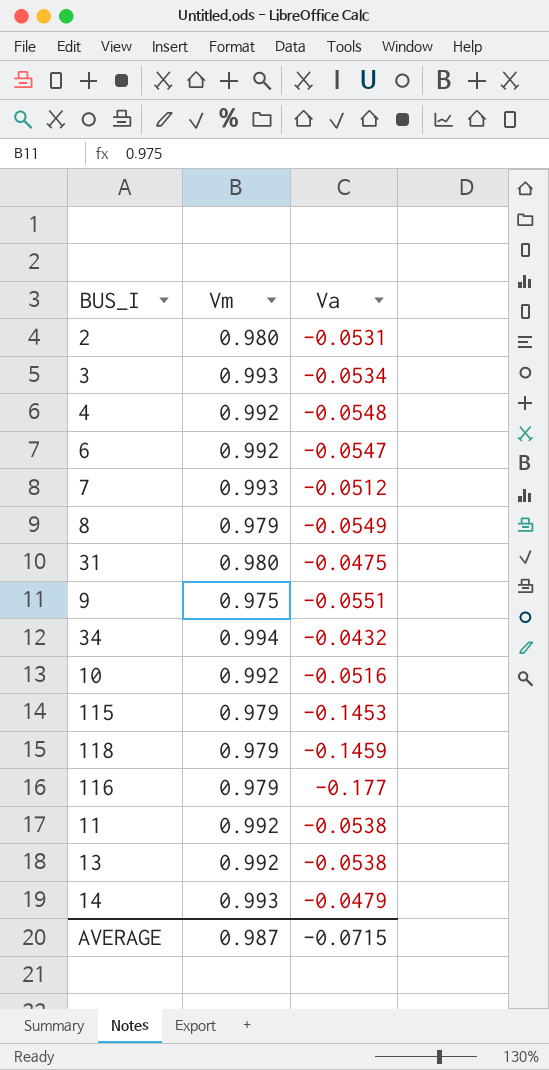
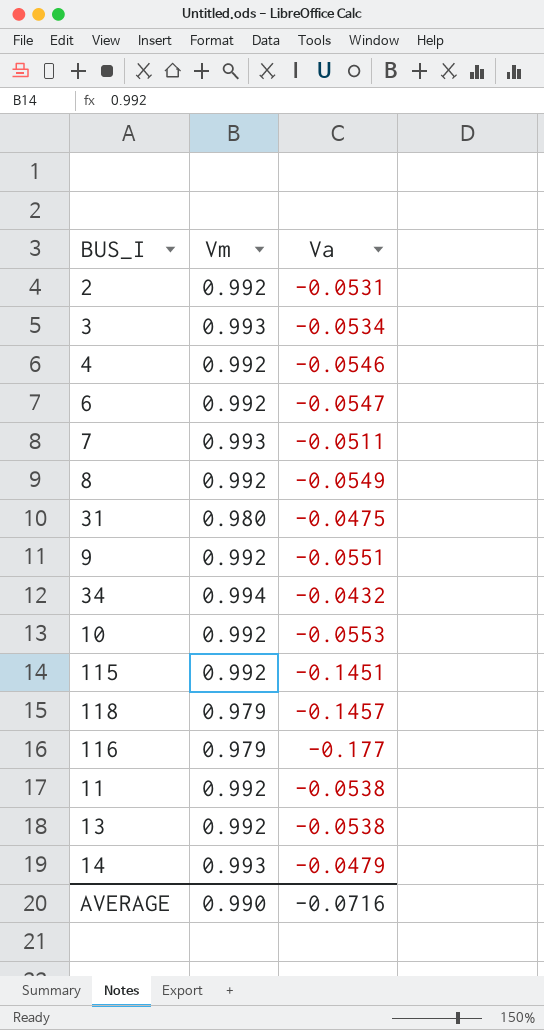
2 | Vm: 0.980 -> 0.992
4 | Va: -0.0548 -> -0.0546
7 | Va: -0.0512 -> -0.0511
8 | Vm: 0.979 -> 0.992
9 | Vm: 0.975 -> 0.992
10 | Va: -0.0516 -> -0.0553
115 | Vm: 0.979 -> 0.992
115 | Va: -0.1453 -> -0.1451
118 | Va: -0.1459 -> -0.1457
AVERAGE | Vm: 0.987 -> 0.990
AVERAGE | Va: -0.0715 -> -0.0716

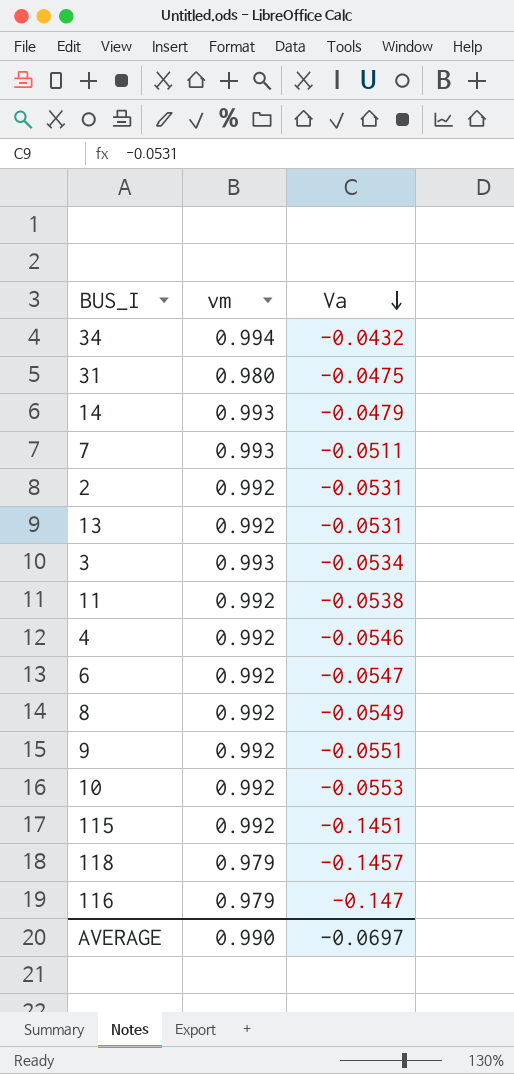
row order: none -> Va descending
column name: Vm -> vm
13 | Va: -0.0538 -> -0.0531
116 | Va: -0.177 -> -0.147
AVERAGE | Va: -0.0716 -> -0.0697

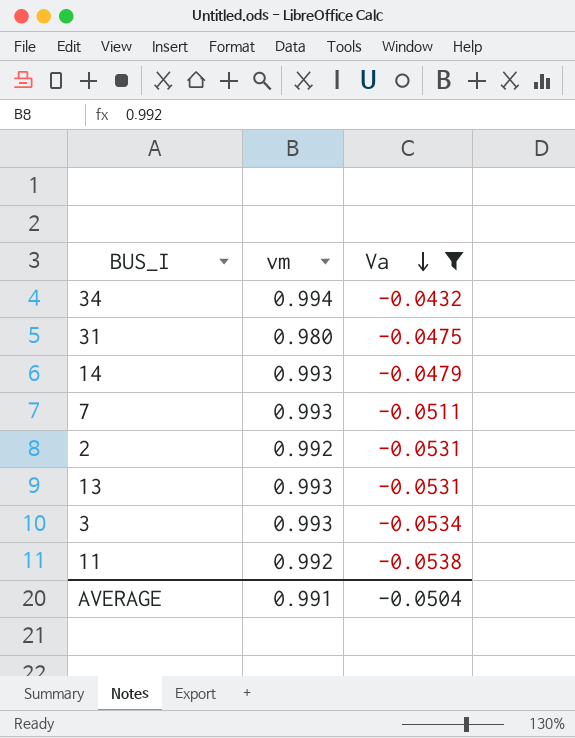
filter: none -> Va >= -0.0538
13 | vm: 0.992 -> 0.993
AVERAGE | vm: 0.990 -> 0.991
AVERAGE | Va: -0.0697 -> -0.0504

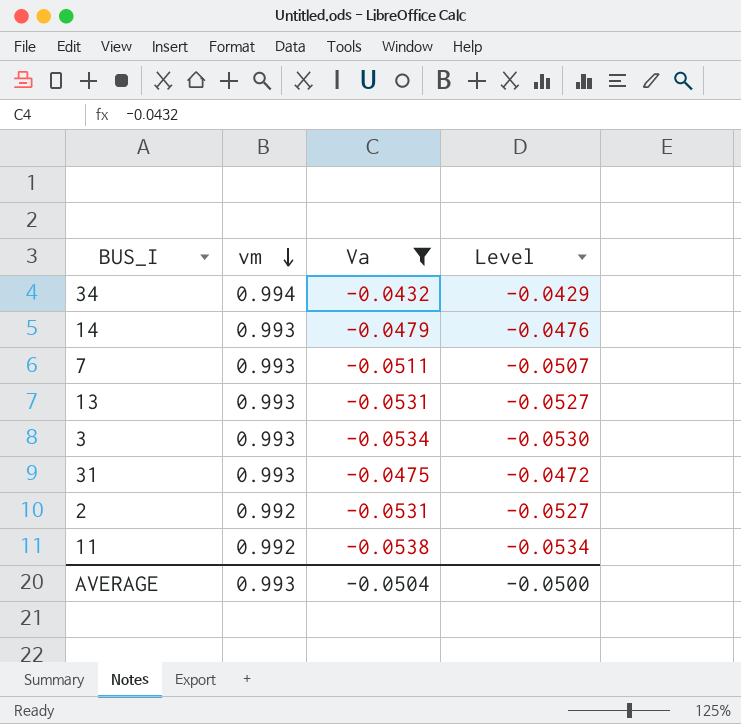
row order: Va descending -> vm descending
column Level | formula: none -> [vm] * [Va]
31 | vm: 0.980 -> 0.993
AVERAGE | vm: 0.991 -> 0.993

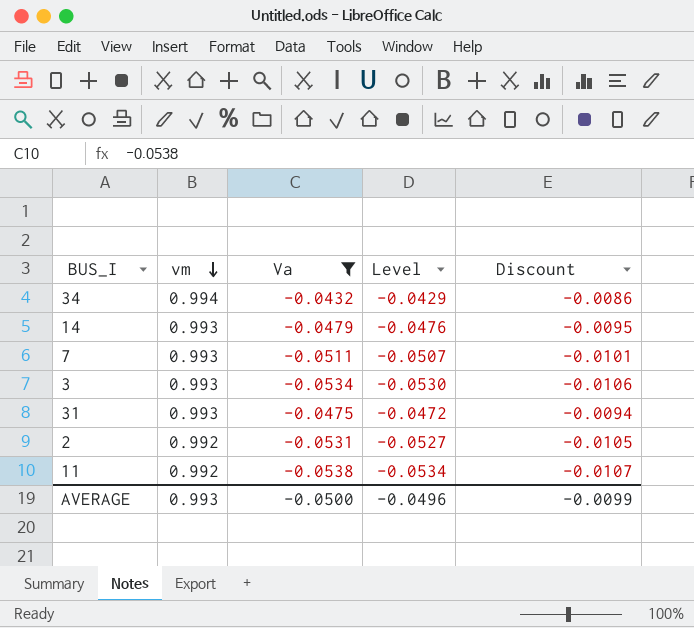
column Discount | formula: none -> [Level] * 0.2
row 13: 0.993 | -0.0531 | -0.0527 -> none
AVERAGE | Va: -0.0504 -> -0.0500
AVERAGE | Level: -0.0500 -> -0.0496

